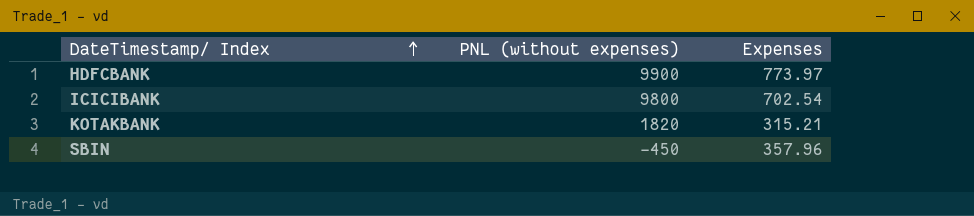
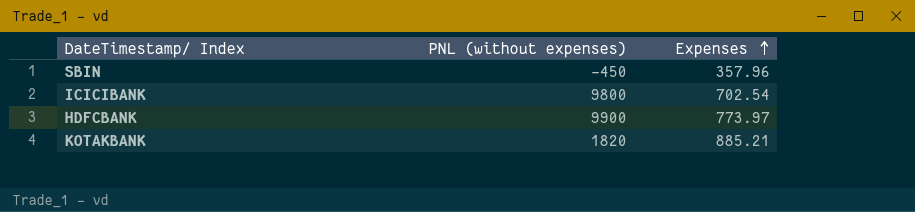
row order: DateTimestamp/ Index ascending -> Expenses ascending
KOTAKBANK | Expenses: 315.21 -> 885.21

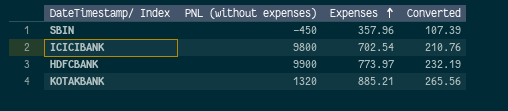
column Converted | formula: none -> [Expenses] * 0.3
KOTAKBANK | PNL (without expenses): 1820 -> 1320

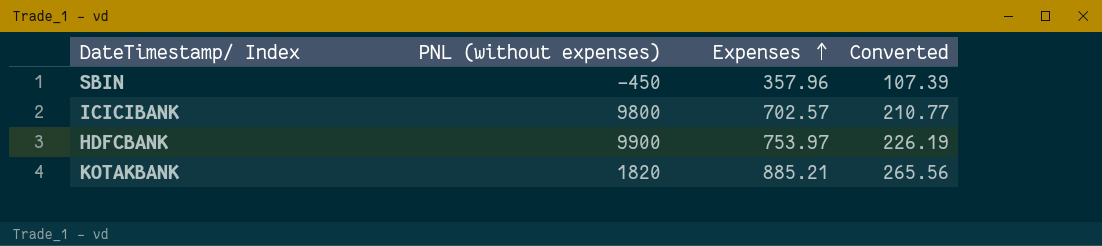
ICICIBANK | Expenses: 702.54 -> 702.57
ICICIBANK | Converted: 210.76 -> 210.77
HDFCBANK | Expenses: 773.97 -> 753.97
HDFCBANK | Converted: 232.19 -> 226.19
KOTAKBANK | PNL (without expenses): 1320 -> 1820

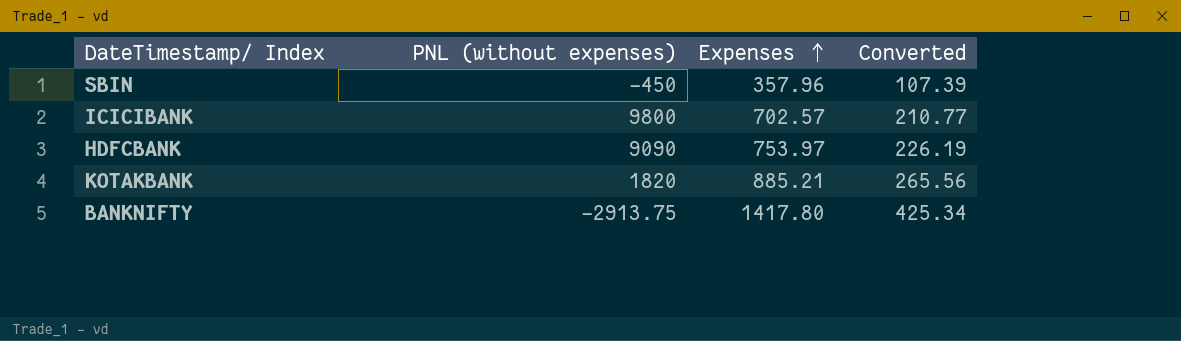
HDFCBANK | PNL (without expenses): 9900 -> 9090
row BANKNIFTY: none -> -2913.75 | 1417.80 | 425.34

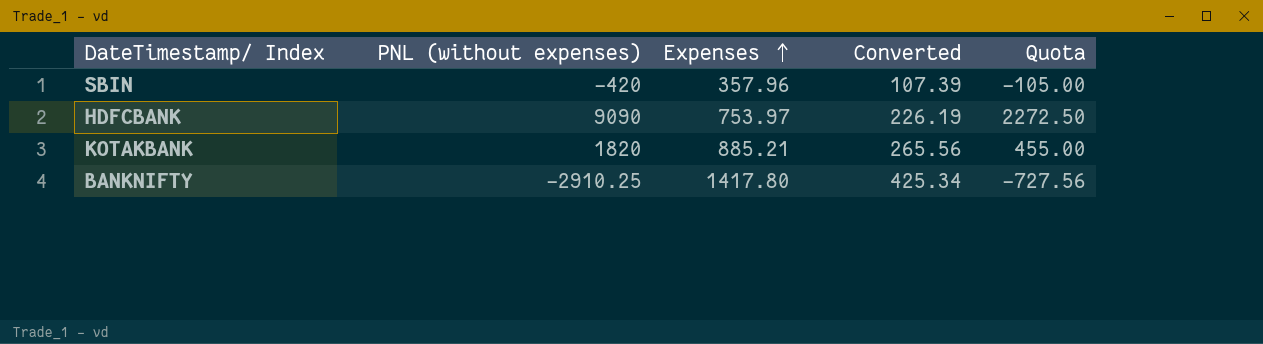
column Quota | formula: none -> [PNL (without expenses)] * 0.25
row ICICIBANK: 9800 | 702.57 | 210.77 -> none
SBIN | PNL (without expenses): -450 -> -420
BANKNIFTY | PNL (without expenses): -2913.75 -> -2910.25

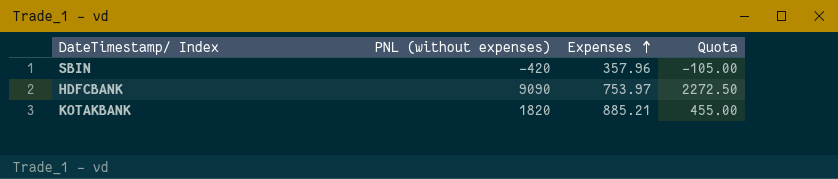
column Converted | formula: [Expenses] * 0.3 -> none
row BANKNIFTY: -2910.25 | 1417.80 | 425.34 | -727.56 -> none

